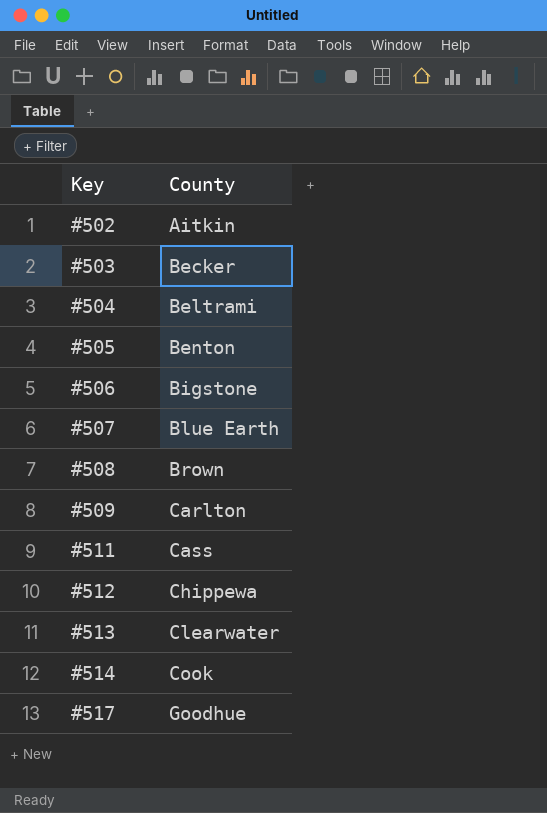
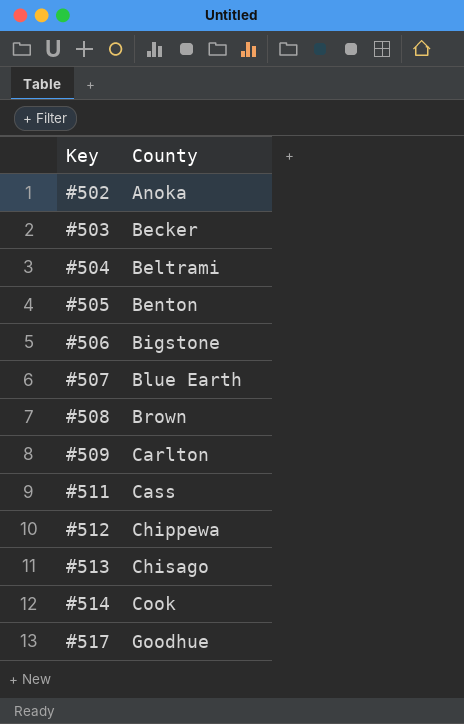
#502 | County: Aitkin -> Anoka
#513 | County: Clearwater -> Chisago

